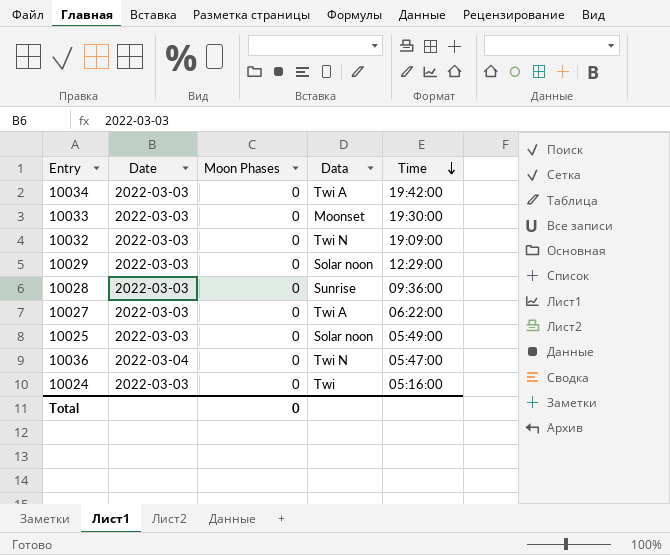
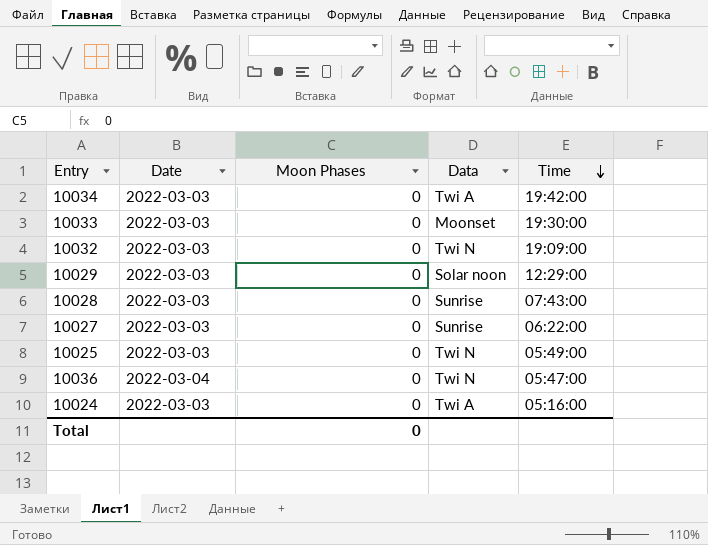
10028 | Time: 09:36:00 -> 07:43:00
10027 | Data: Twi A -> Sunrise
10025 | Data: Solar noon -> Twi N
10024 | Data: Twi -> Twi A

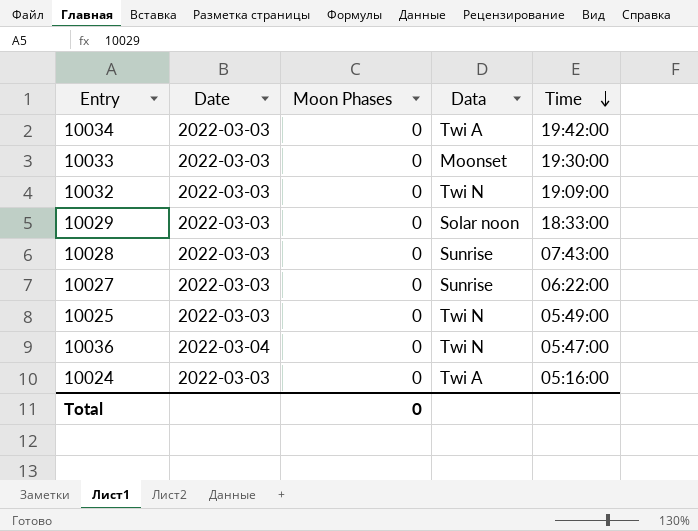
10029 | Time: 12:29:00 -> 18:33:00

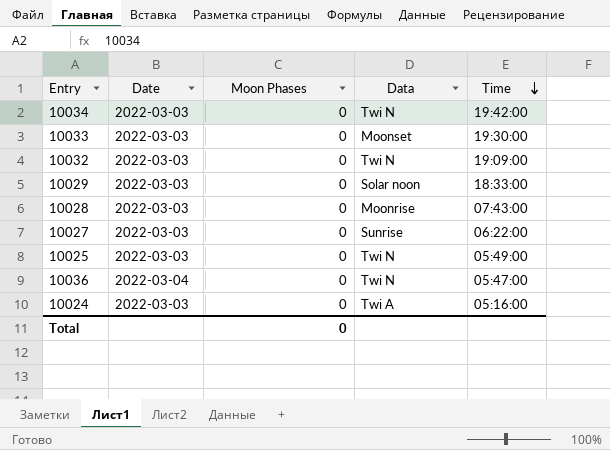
10034 | Data: Twi A -> Twi N
10028 | Data: Sunrise -> Moonrise

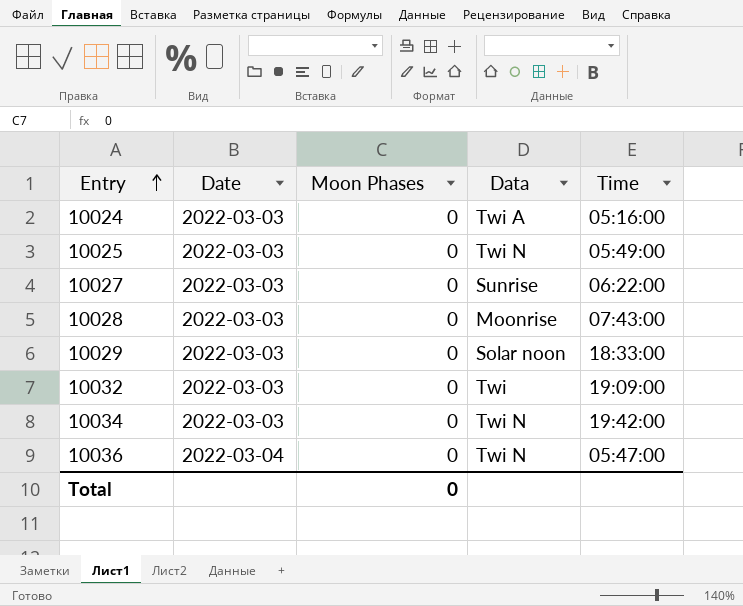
row order: Time descending -> Entry ascending
row 10033: 2022-03-03 | 0 | Moonset | 19:30:00 -> none
10032 | Data: Twi N -> Twi

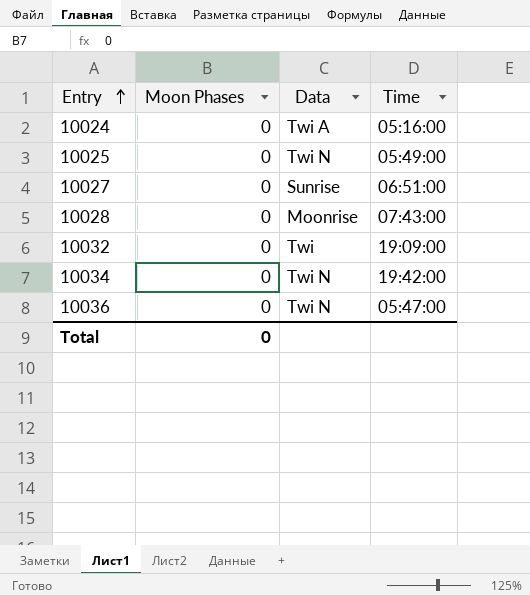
column Date | position: 2 -> none
row 10029: 2022-03-03 | 0 | Solar noon | 18:33:00 -> none
10027 | Time: 06:22:00 -> 06:51:00

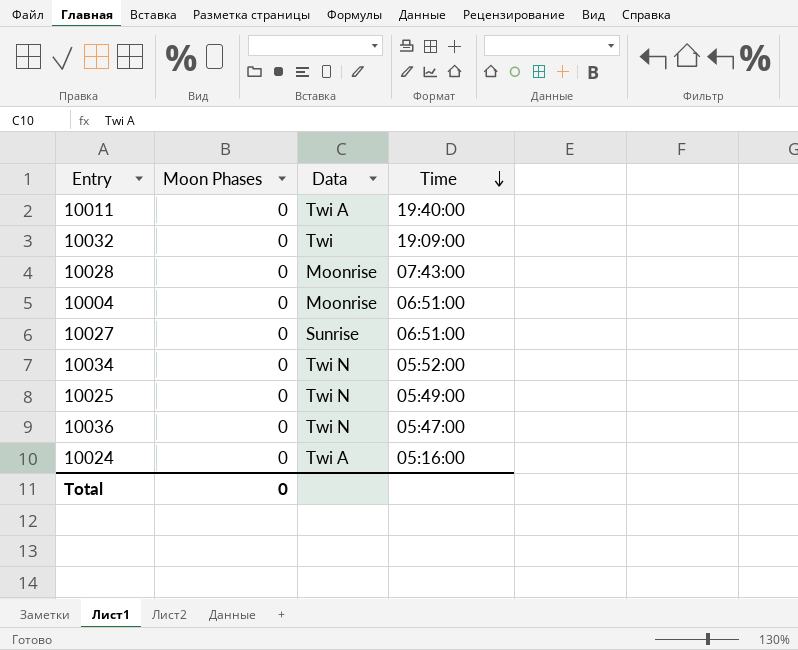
row order: Entry ascending -> Time descending
row 10011: none -> 0 | Twi A | 19:40:00
row 10004: none -> 0 | Moonrise | 06:51:00
10034 | Time: 19:42:00 -> 05:52:00

